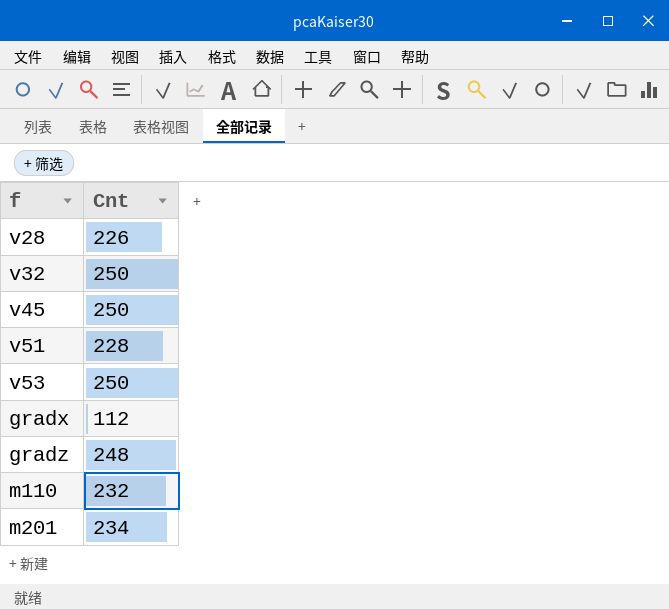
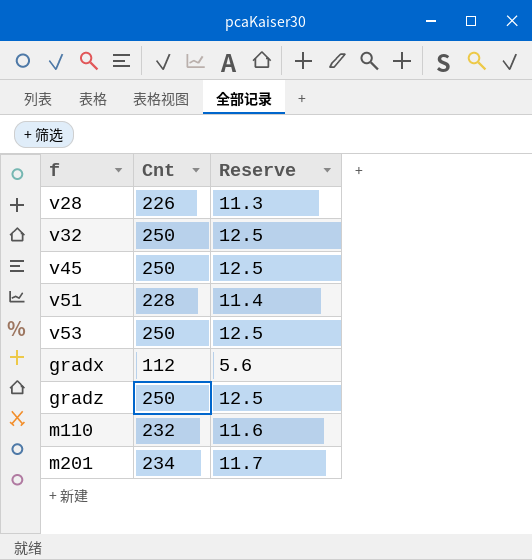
column Reserve | formula: none -> [Cnt] * 0.05
gradz | Cnt: 248 -> 250

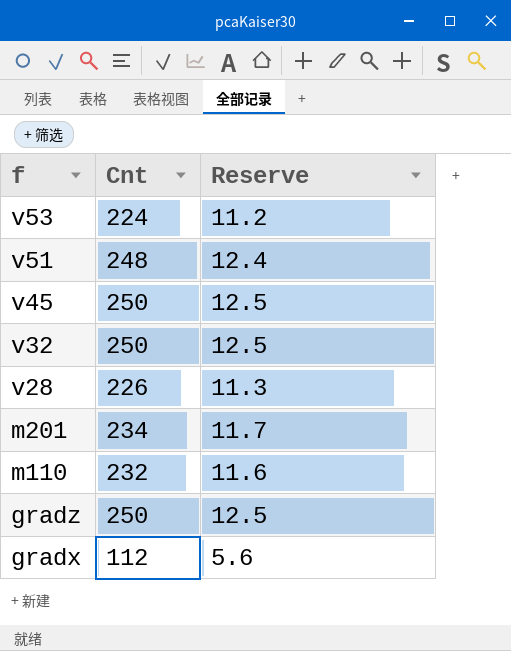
row order: none -> f descending
v53 | Cnt: 250 -> 224
v53 | Reserve: 12.5 -> 11.2
v51 | Cnt: 228 -> 248
v51 | Reserve: 11.4 -> 12.4

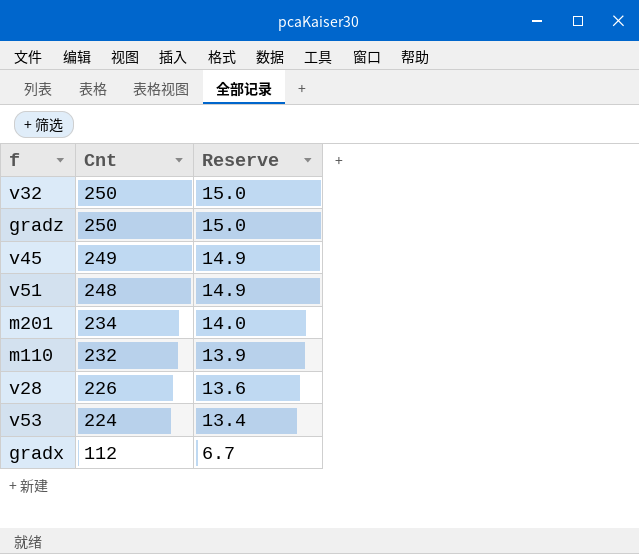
row order: f descending -> Cnt descending
column Reserve | formula: [Cnt] * 0.05 -> [Cnt] * 0.06
v45 | Cnt: 250 -> 249

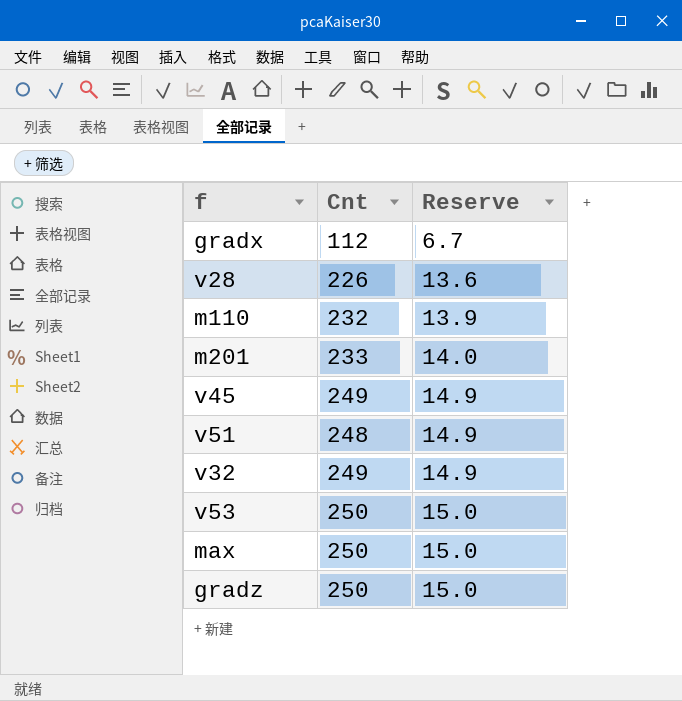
row order: Cnt descending -> Reserve ascending
m201 | Cnt: 234 -> 233
v32 | Cnt: 250 -> 249
v32 | Reserve: 15.0 -> 14.9
v53 | Cnt: 224 -> 250
v53 | Reserve: 13.4 -> 15.0
row max: none -> 250 | 15.0

